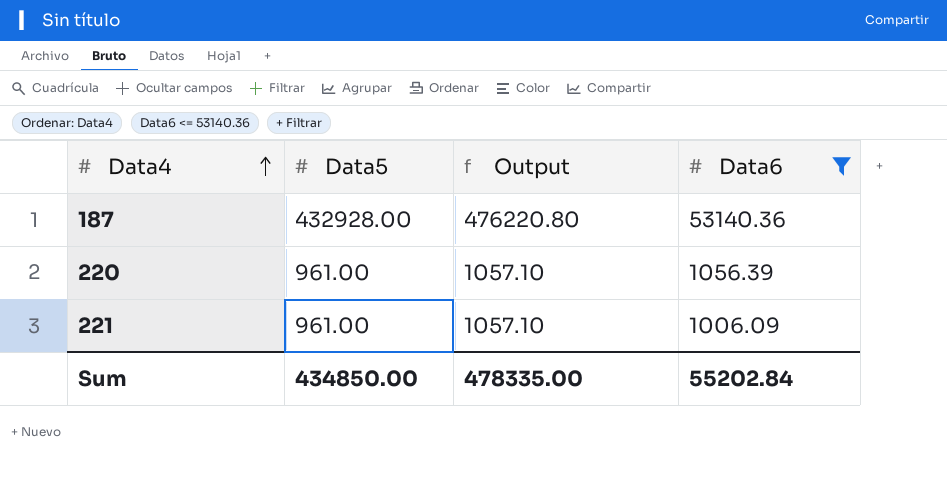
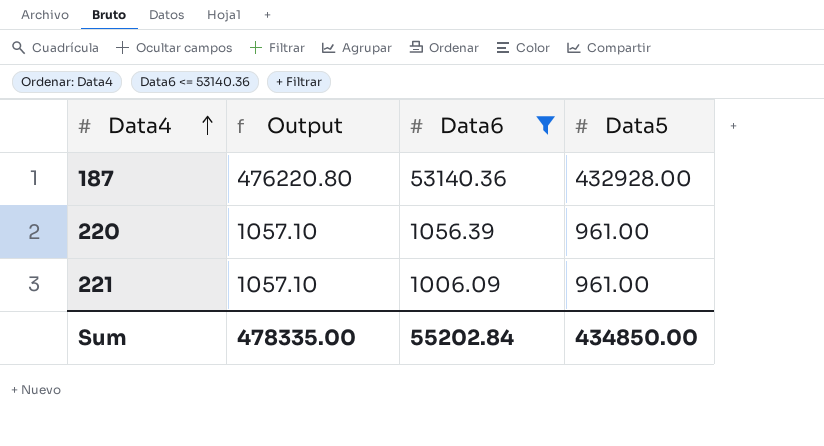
column Data5 | position: 2 -> 4

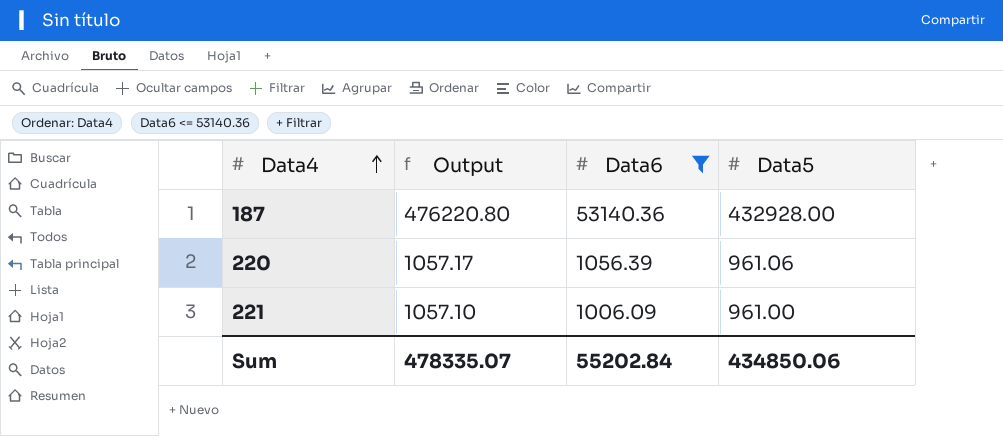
220 | Output: 1057.10 -> 1057.17
220 | Data5: 961.00 -> 961.06
Sum | Output: 478335.00 -> 478335.07
Sum | Data5: 434850.00 -> 434850.06

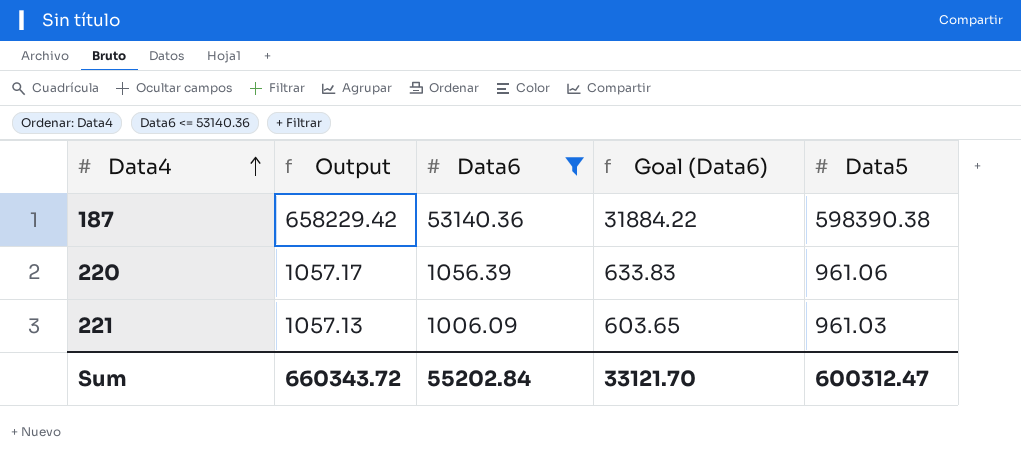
column Goal (Data6) | formula: none -> [Data6] * 0.6
187 | Output: 476220.80 -> 658229.42
187 | Data5: 432928.00 -> 598390.38
221 | Output: 1057.10 -> 1057.13
221 | Data5: 961.00 -> 961.03
Sum | Output: 478335.07 -> 660343.72
Sum | Data5: 434850.06 -> 600312.47

